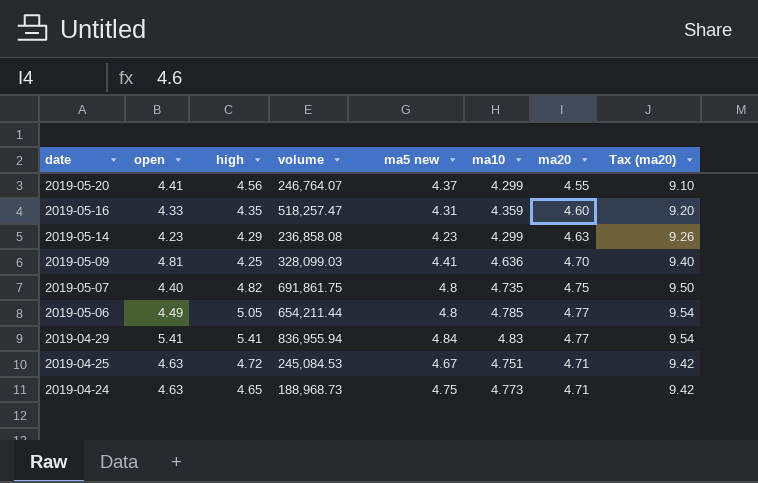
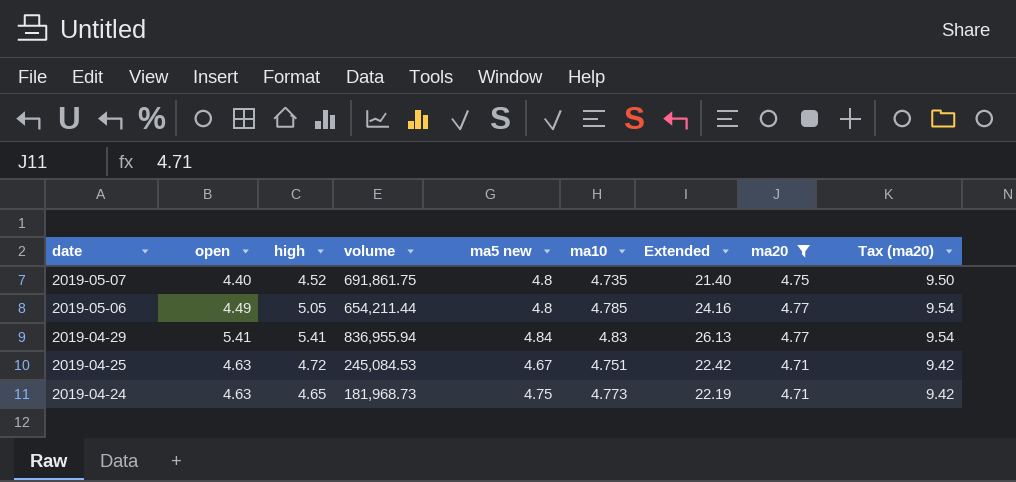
filter: none -> ma20 >= 4.71
column Extended | formula: none -> [high] * [ma10]
2019-05-07 | high: 4.82 -> 4.52
2019-04-24 | volume: 188,968.73 -> 181,968.73

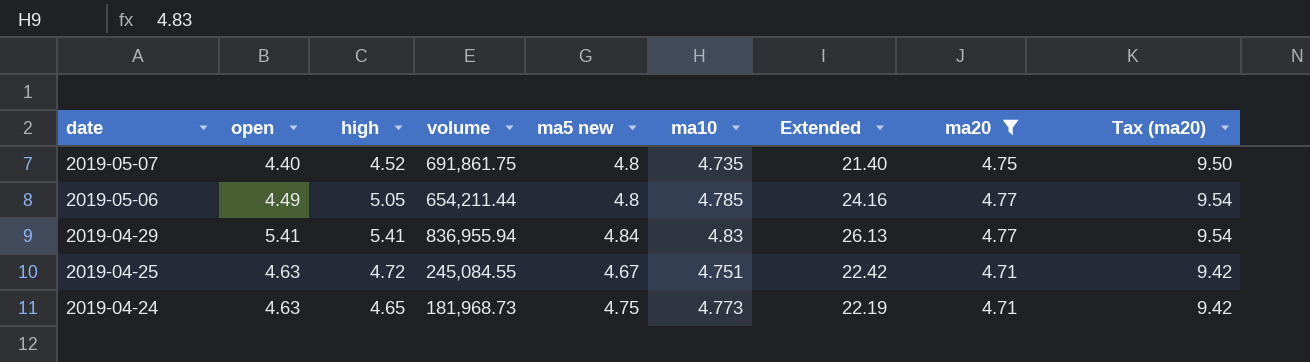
2019-04-25 | volume: 245,084.53 -> 245,084.55

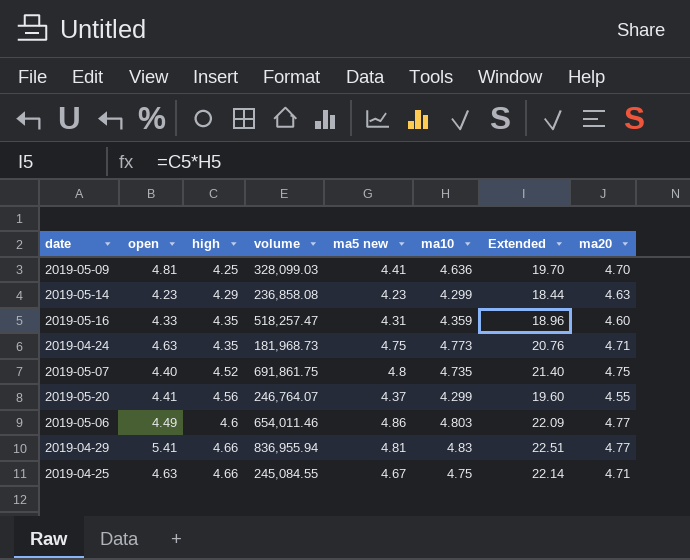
filter: ma20 >= 4.71 -> none
row order: date descending -> high ascending
column Tax (ma20) | formula: [ma20] * 2 -> none
2019-04-24 | high: 4.65 -> 4.35
2019-04-24 | Extended: 22.19 -> 20.76
2019-05-06 | high: 5.05 -> 4.6
2019-05-06 | volume: 654,211.44 -> 654,011.46
2019-05-06 | ma5 new: 4.8 -> 4.86
2019-05-06 | ma10: 4.785 -> 4.803
2019-05-06 | Extended: 24.16 -> 22.09
2019-04-29 | high: 5.41 -> 4.66
2019-04-29 | ma5 new: 4.84 -> 4.81
2019-04-29 | Extended: 26.13 -> 22.51
2019-04-25 | high: 4.72 -> 4.66
2019-04-25 | ma10: 4.751 -> 4.75
2019-04-25 | Extended: 22.42 -> 22.14

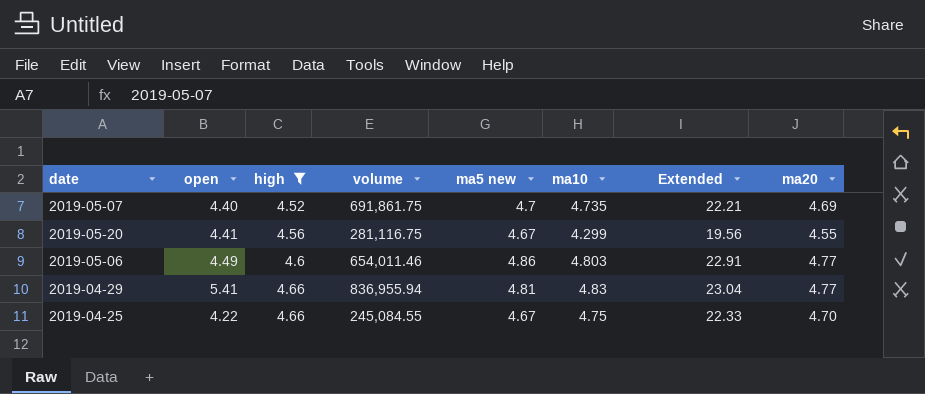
filter: none -> high >= 4.52
column Extended | formula: [high] * [ma10] -> [ma10] * [ma20]
2019-05-07 | ma5 new: 4.8 -> 4.7
2019-05-07 | ma20: 4.75 -> 4.69
2019-05-20 | volume: 246,764.07 -> 281,116.75
2019-05-20 | ma5 new: 4.37 -> 4.67
2019-04-25 | open: 4.63 -> 4.22
2019-04-25 | ma20: 4.71 -> 4.70

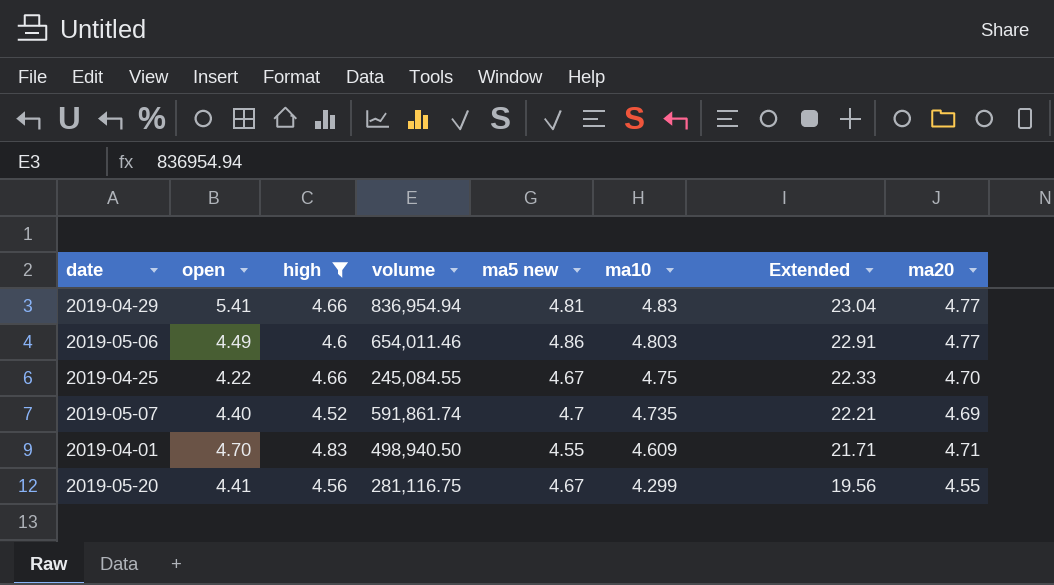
row order: high ascending -> ma10 descending
2019-04-29 | volume: 836,955.94 -> 836,954.94
2019-05-07 | volume: 691,861.75 -> 591,861.74
row 2019-04-01: none -> 4.70 | 4.83 | 498,940.50 | 4.55 | 4.609 | 21.71 | 4.71

